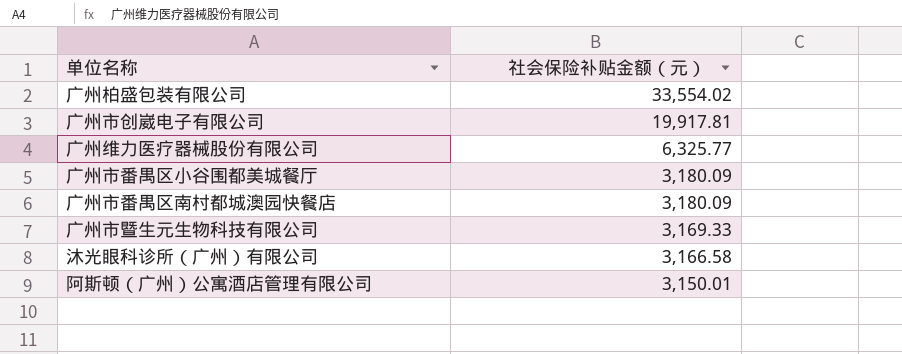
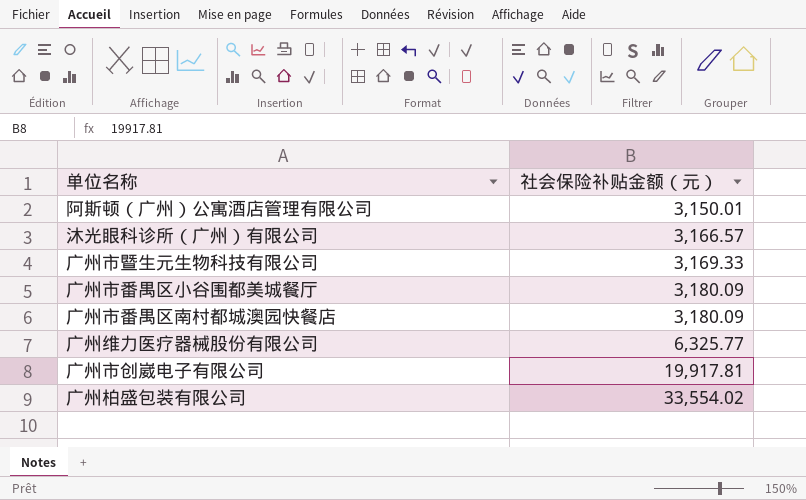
row order: 社会保险补贴金额（元） descending -> 社会保险补贴金额（元） ascending
沐光眼科诊所（广州）有限公司 | 社会保险补贴金额（元）: 3,166.58 -> 3,166.57

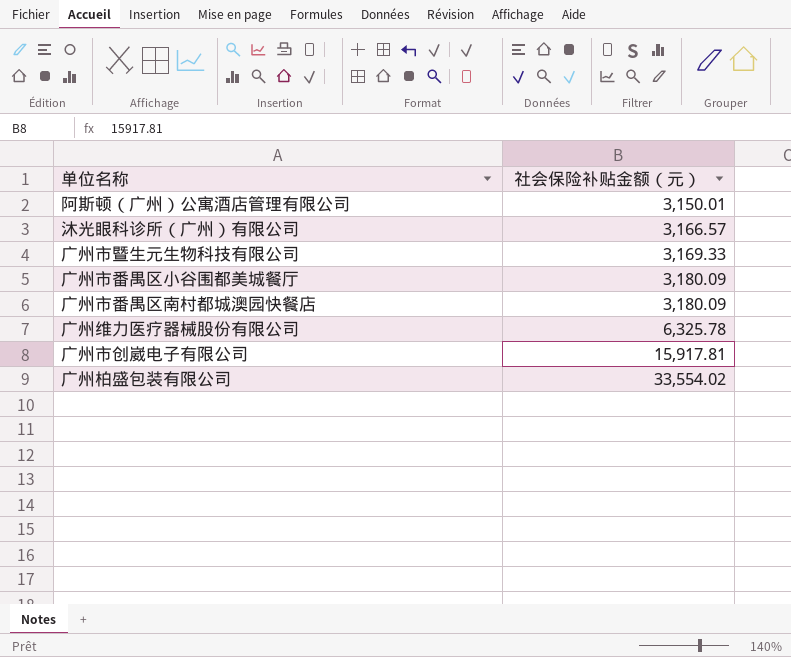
广州维力医疗器械股份有限公司 | 社会保险补贴金额（元）: 6,325.77 -> 6,325.78
广州市创崴电子有限公司 | 社会保险补贴金额（元）: 19,917.81 -> 15,917.81

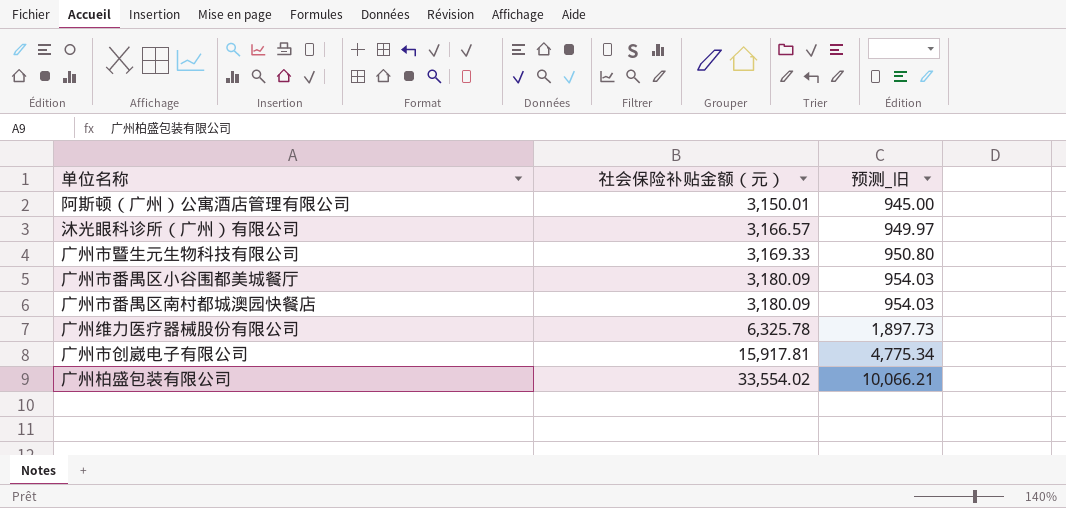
column 预测_旧 | formula: none -> [社会保险补贴金额（元）] * 0.3

